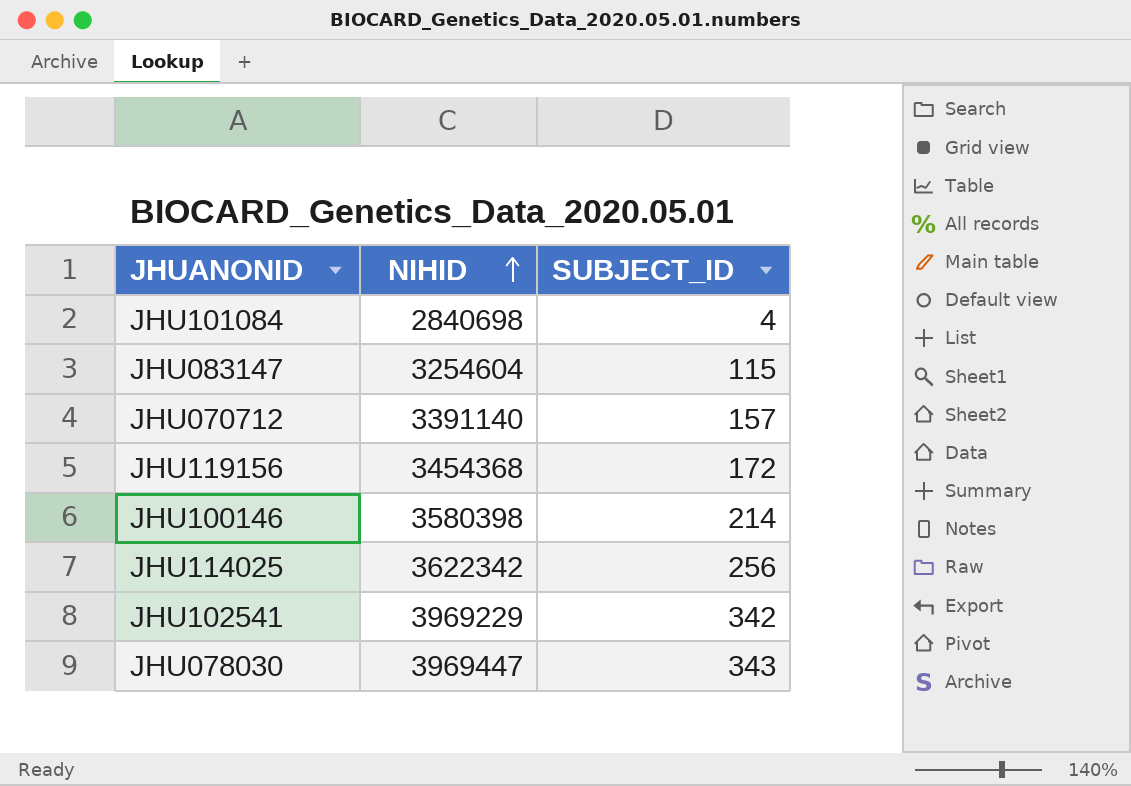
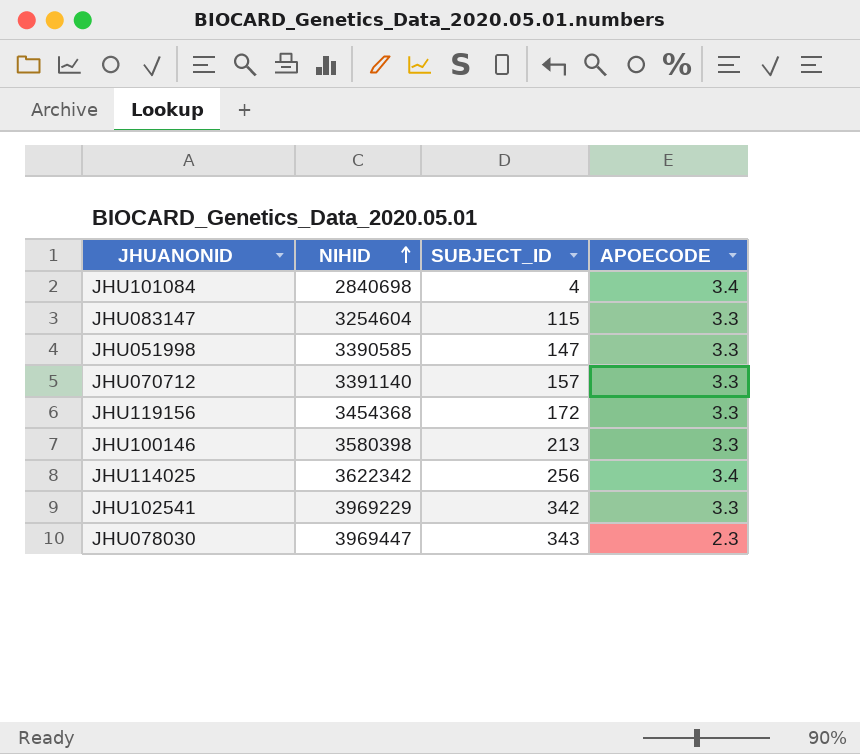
column APOECODE | position: none -> 4
row JHU051998: none -> 3390585 | 147 | 3.3
JHU100146 | SUBJECT_ID: 214 -> 213

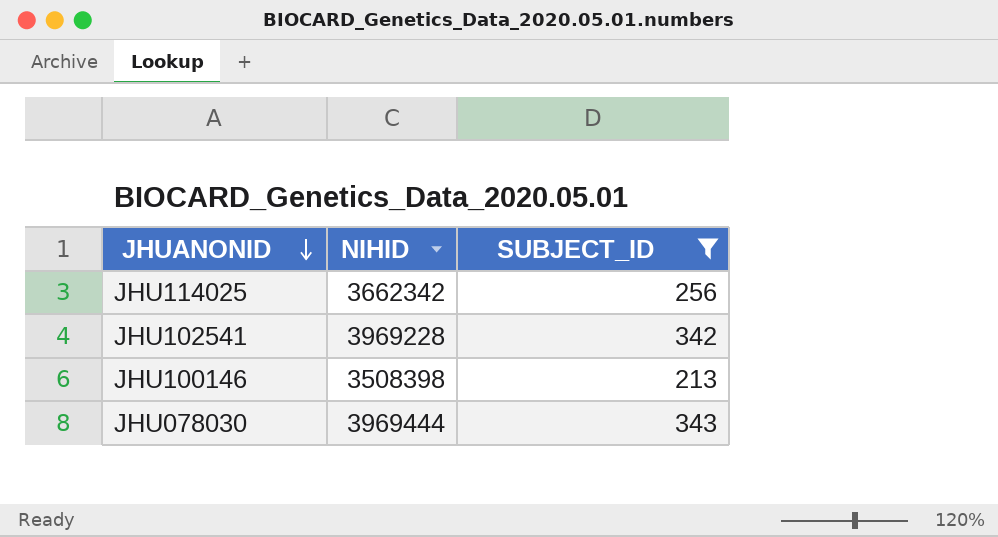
filter: none -> SUBJECT_ID >= 213
row order: NIHID ascending -> JHUANONID descending
column APOECODE | position: 4 -> none
JHU114025 | NIHID: 3622342 -> 3662342
JHU102541 | NIHID: 3969229 -> 3969228
JHU100146 | NIHID: 3580398 -> 3508398
JHU078030 | NIHID: 3969447 -> 3969444

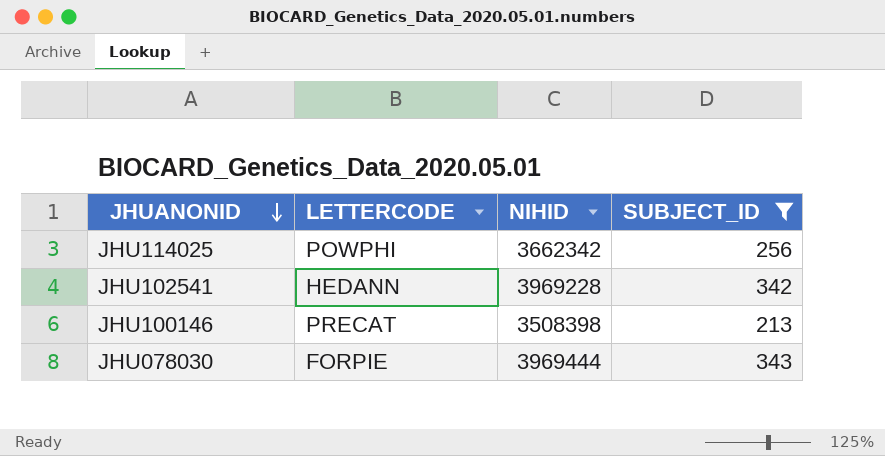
column LETTERCODE | position: none -> 2

